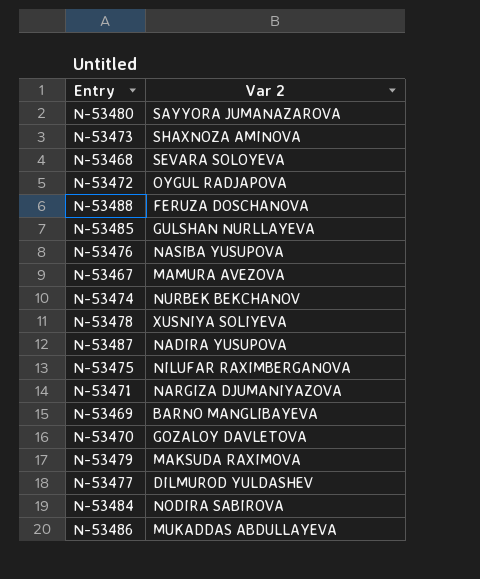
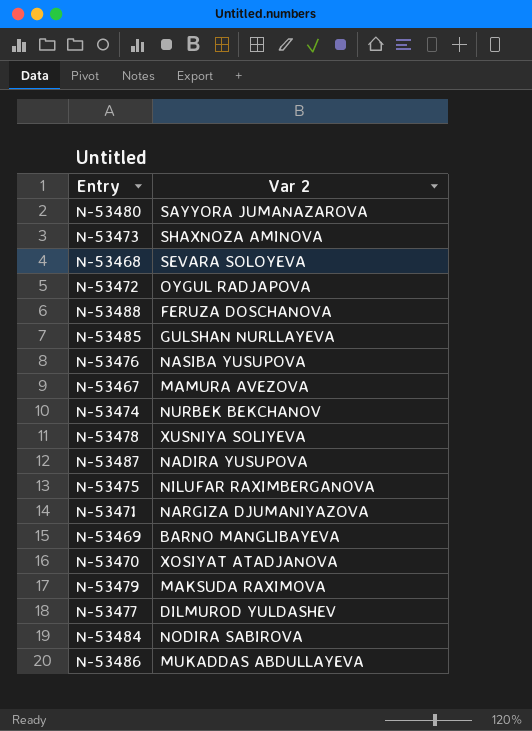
N-53470 | Var 2: GOZALOY DAVLETOVA -> XOSIYAT ATADJANOVA

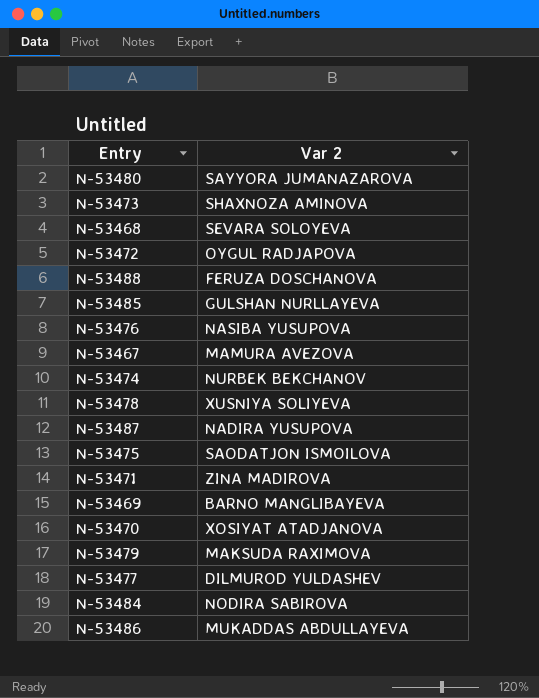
N-53475 | Var 2: NILUFAR RAXIMBERGANOVA -> SAODATJON ISMOILOVA
N-53471 | Var 2: NARGIZA DJUMANIYAZOVA -> ZINA MADIROVA

